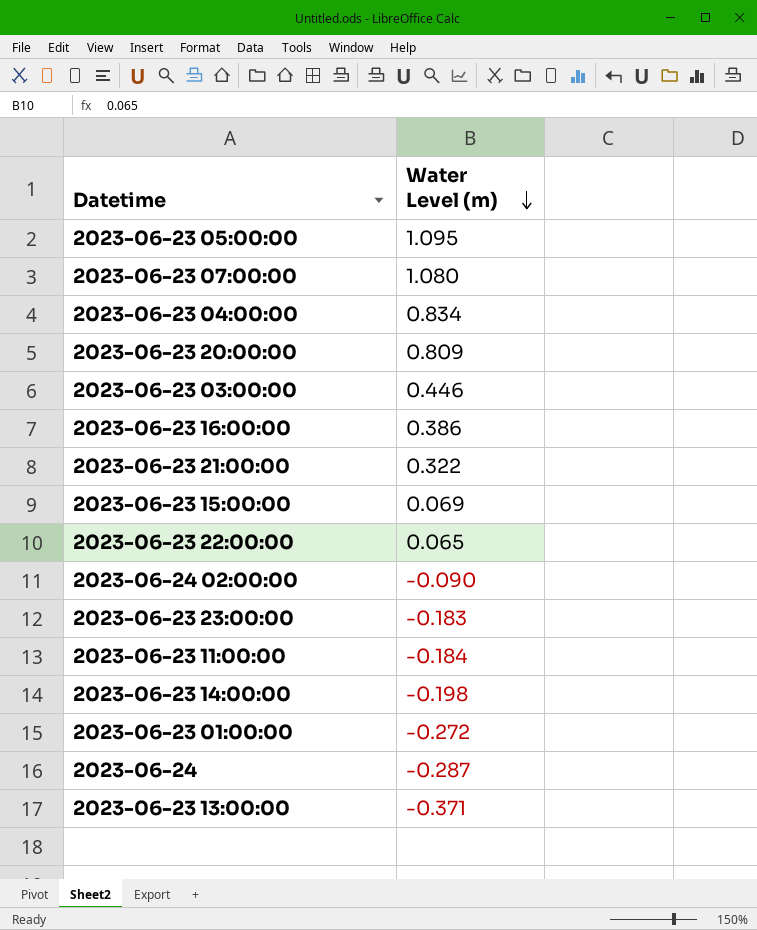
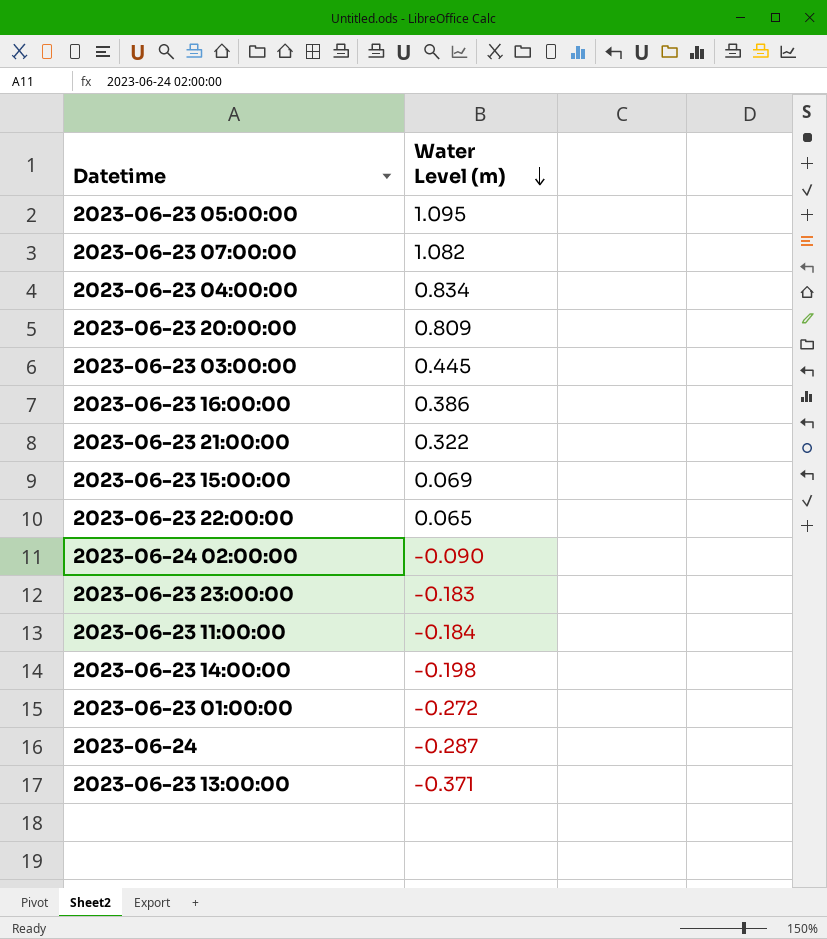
2023-06-23 07:00:00 | Water Level (m): 1.080 -> 1.082
2023-06-23 03:00:00 | Water Level (m): 0.446 -> 0.445

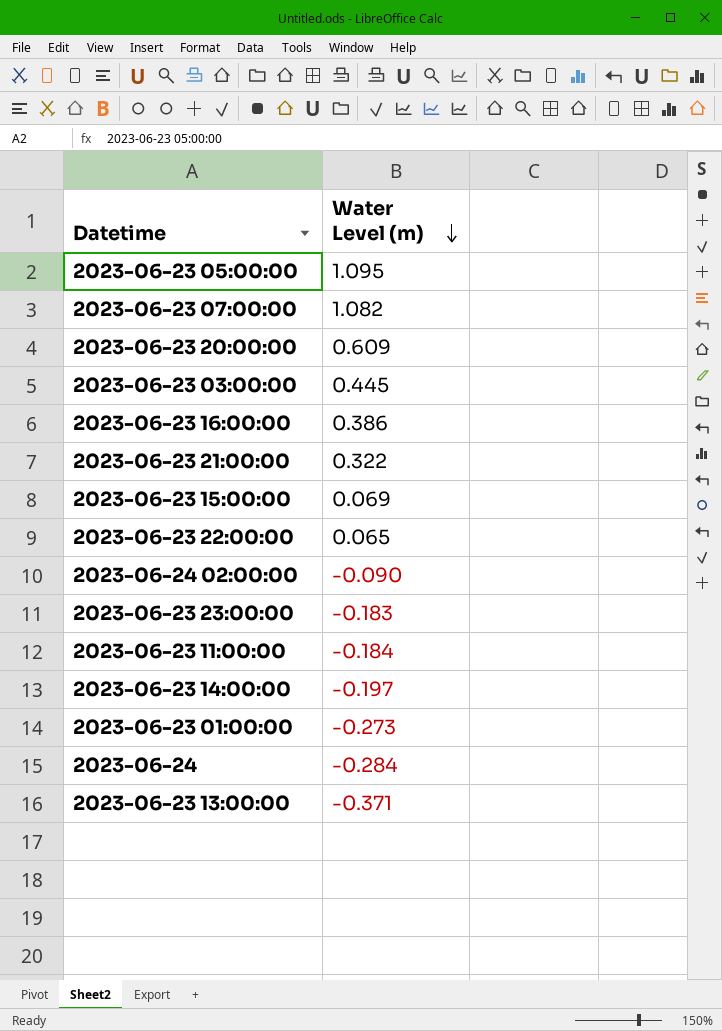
row 2023-06-23 04:00:00: 0.834 -> none
2023-06-23 20:00:00 | Water Level (m): 0.809 -> 0.609
2023-06-23 14:00:00 | Water Level (m): -0.198 -> -0.197
2023-06-23 01:00:00 | Water Level (m): -0.272 -> -0.273
2023-06-24 | Water Level (m): -0.287 -> -0.284

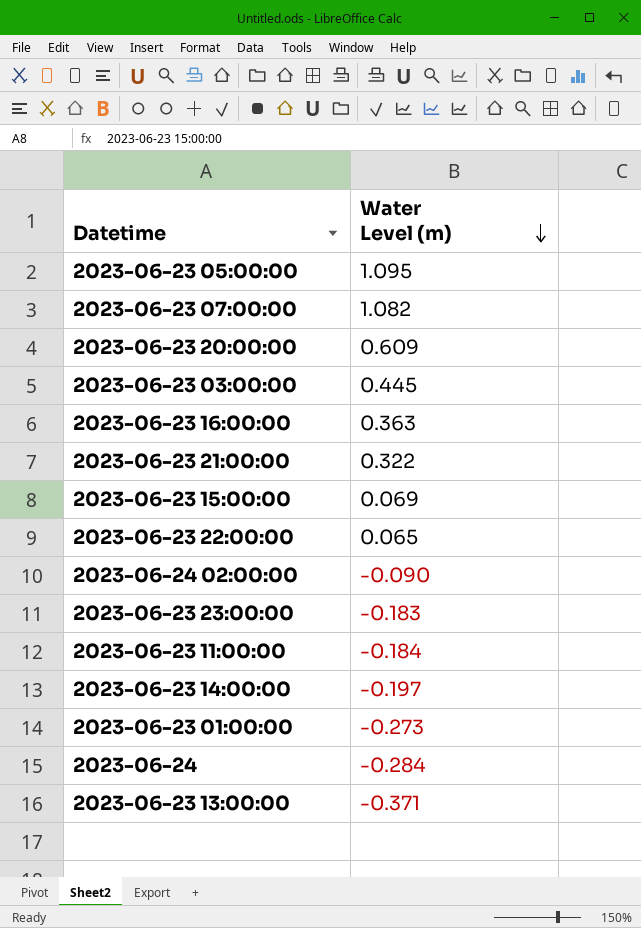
2023-06-23 16:00:00 | Water Level (m): 0.386 -> 0.363

